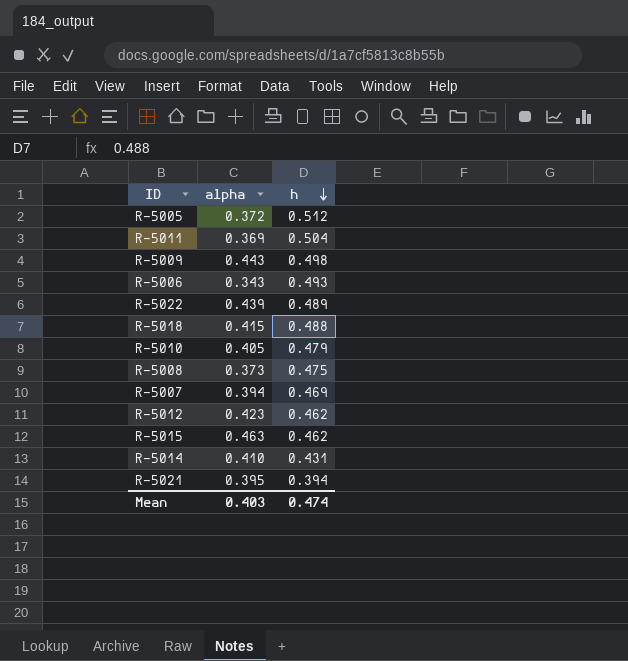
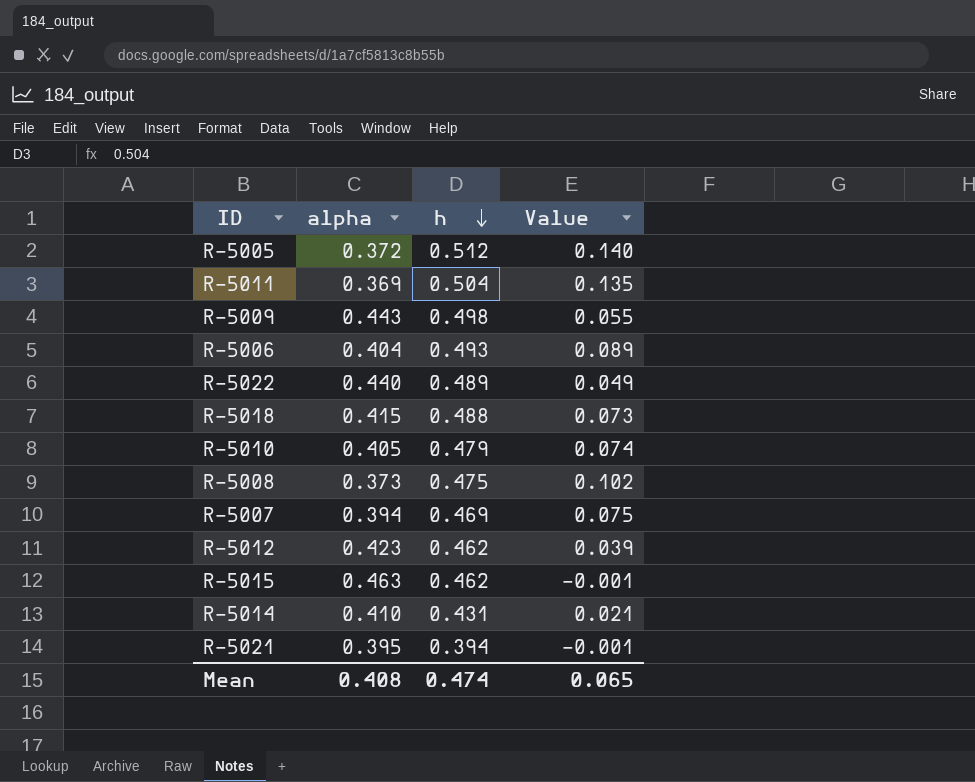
column Value | formula: none -> [h] - [alpha]
R-5006 | alpha: 0.343 -> 0.404
R-5022 | alpha: 0.439 -> 0.440
Mean | alpha: 0.403 -> 0.408

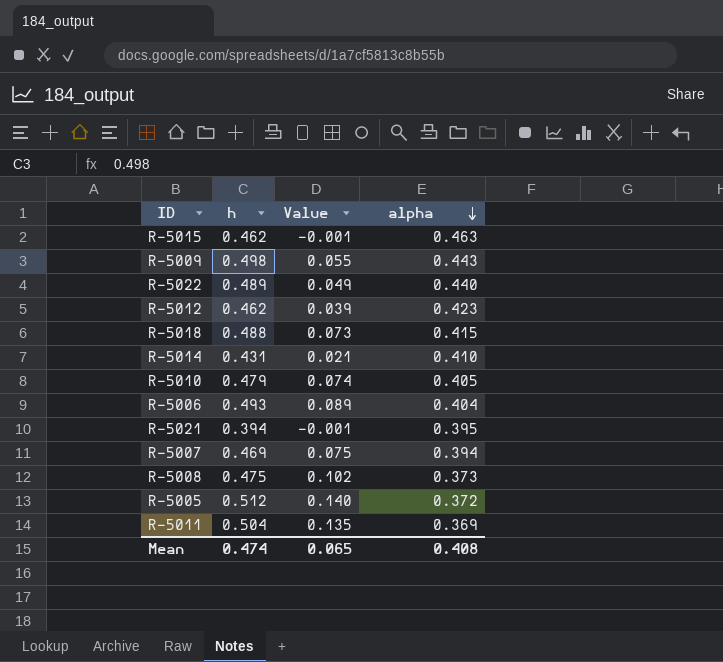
row order: h descending -> alpha descending
column alpha | position: 2 -> 4

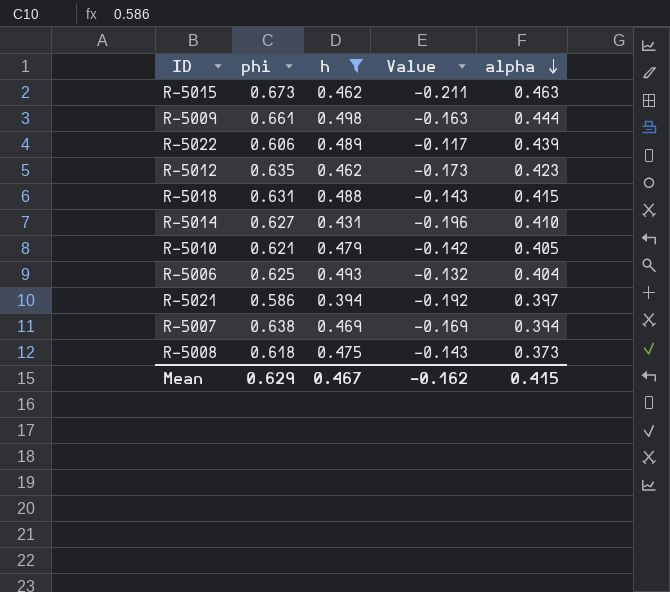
filter: none -> h <= 0.498
column phi | position: none -> 2
column Value | formula: [h] - [alpha] -> [h] - [phi]
R-5009 | alpha: 0.443 -> 0.444
R-5022 | alpha: 0.440 -> 0.439
R-5021 | alpha: 0.395 -> 0.397
Mean | h: 0.474 -> 0.467
Mean | Value: 0.065 -> -0.162
Mean | alpha: 0.408 -> 0.415

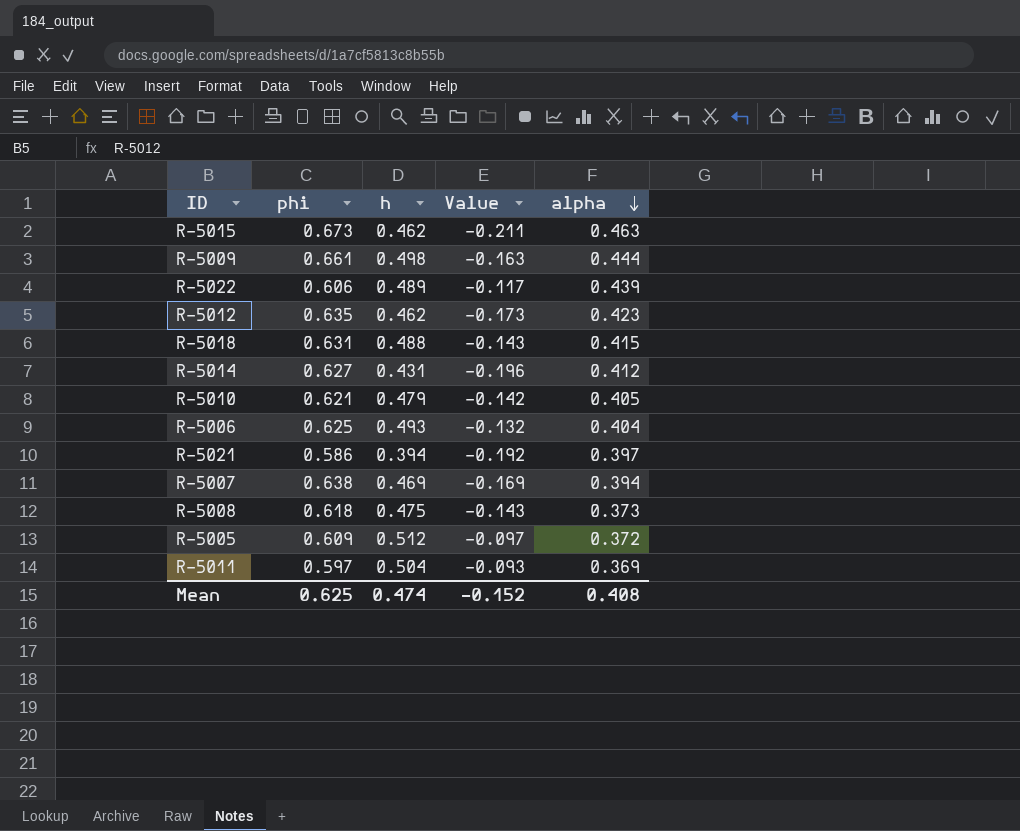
filter: h <= 0.498 -> none
R-5014 | alpha: 0.410 -> 0.412
Mean | phi: 0.629 -> 0.625
Mean | h: 0.467 -> 0.474
Mean | Value: -0.162 -> -0.152
Mean | alpha: 0.415 -> 0.408

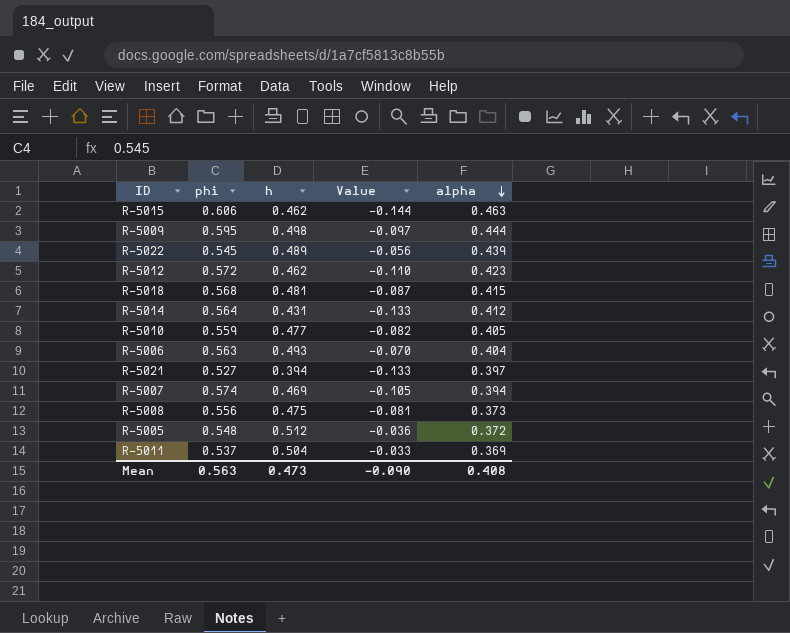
R-5015 | phi: 0.673 -> 0.606
R-5015 | Value: -0.211 -> -0.144
R-5009 | phi: 0.661 -> 0.595
R-5009 | Value: -0.163 -> -0.097
R-5022 | phi: 0.606 -> 0.545
R-5022 | Value: -0.117 -> -0.056
R-5012 | phi: 0.635 -> 0.572
R-5012 | Value: -0.173 -> -0.110
R-5018 | phi: 0.631 -> 0.568
R-5018 | h: 0.488 -> 0.481
R-5018 | Value: -0.143 -> -0.087
R-5014 | phi: 0.627 -> 0.564
R-5014 | Value: -0.196 -> -0.133
R-5010 | phi: 0.621 -> 0.559
R-5010 | h: 0.479 -> 0.477
R-5010 | Value: -0.142 -> -0.082
R-5006 | phi: 0.625 -> 0.563
R-5006 | Value: -0.132 -> -0.070
R-5021 | phi: 0.586 -> 0.527
R-5021 | Value: -0.192 -> -0.133
R-5007 | phi: 0.638 -> 0.574
R-5007 | Value: -0.169 -> -0.105
R-5008 | phi: 0.618 -> 0.556
R-5008 | Value: -0.143 -> -0.081
R-5005 | phi: 0.609 -> 0.548
R-5005 | Value: -0.097 -> -0.036
R-5011 | phi: 0.597 -> 0.537
R-5011 | Value: -0.093 -> -0.033
Mean | phi: 0.625 -> 0.563
Mean | h: 0.474 -> 0.473
Mean | Value: -0.152 -> -0.090

